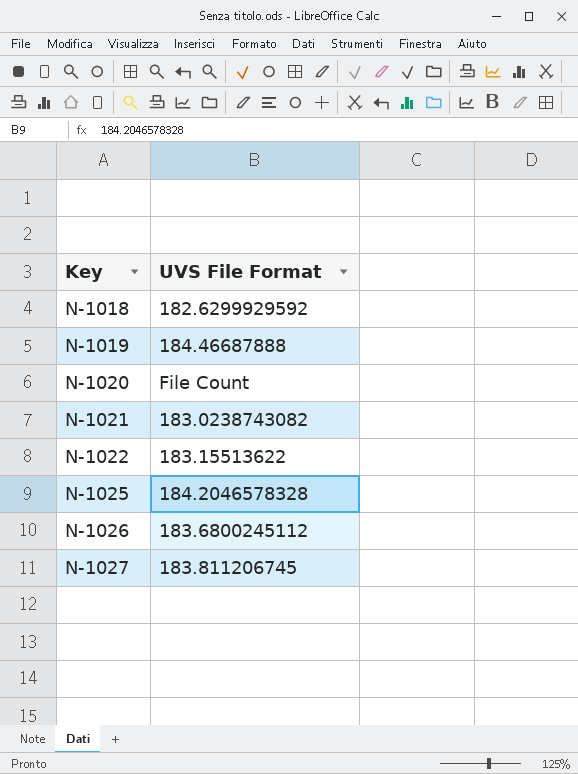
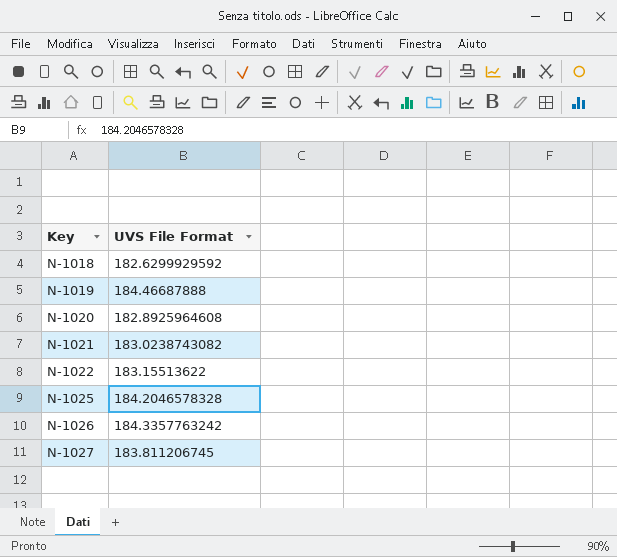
N-1020 | UVS File Format: File Count -> 182.8925964608
N-1026 | UVS File Format: 183.6800245112 -> 184.3357763242

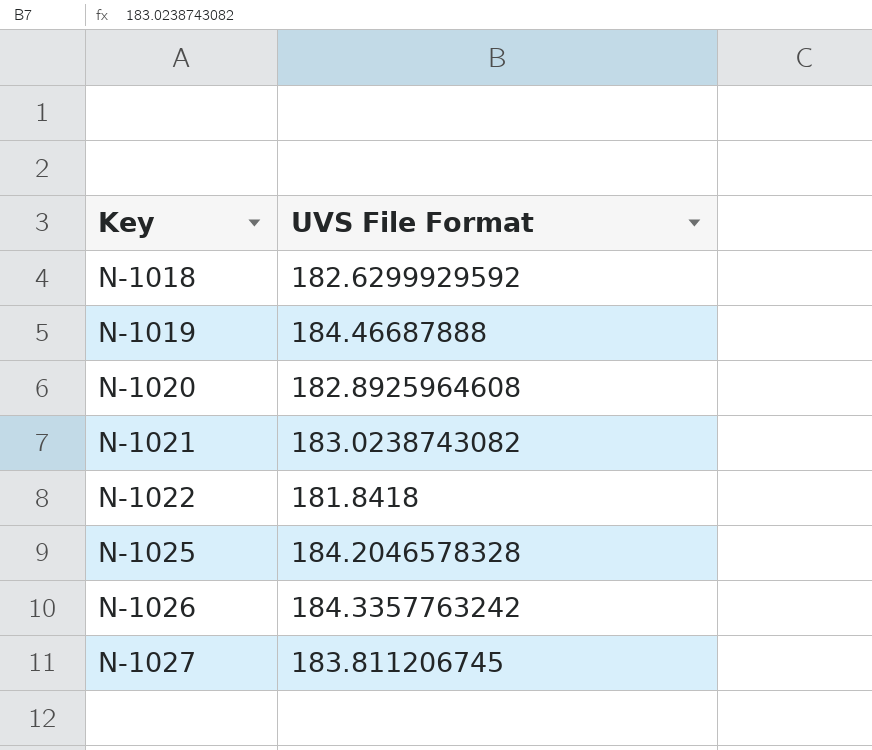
N-1022 | UVS File Format: 183.15513622 -> 181.8418

